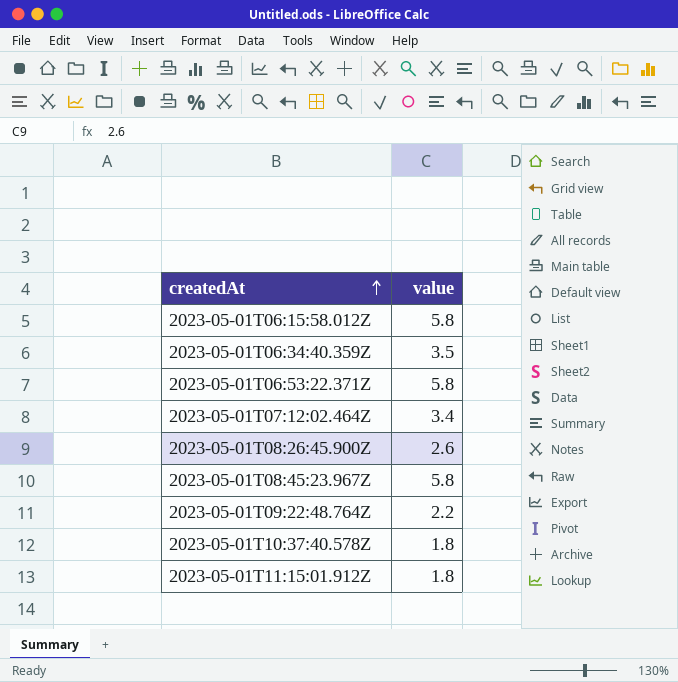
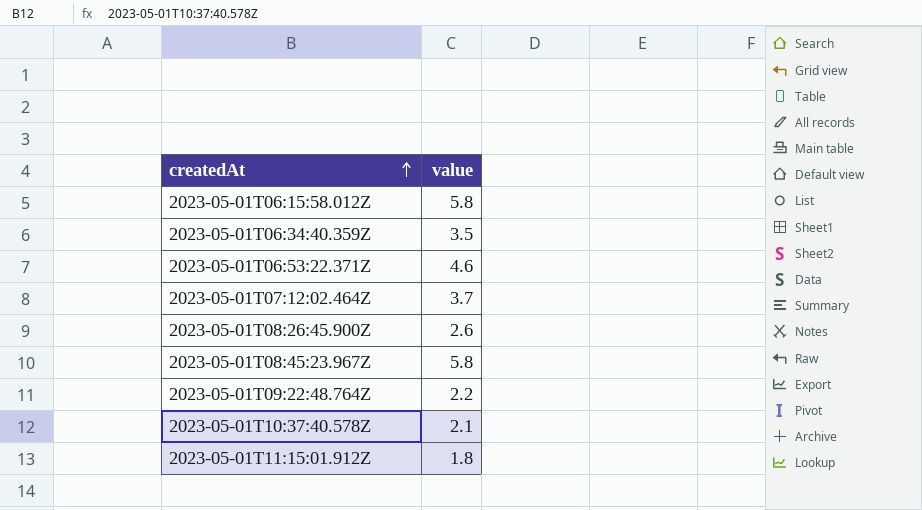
2023-05-01T06:53:22.371Z | value: 5.8 -> 4.6
2023-05-01T07:12:02.464Z | value: 3.4 -> 3.7
2023-05-01T10:37:40.578Z | value: 1.8 -> 2.1

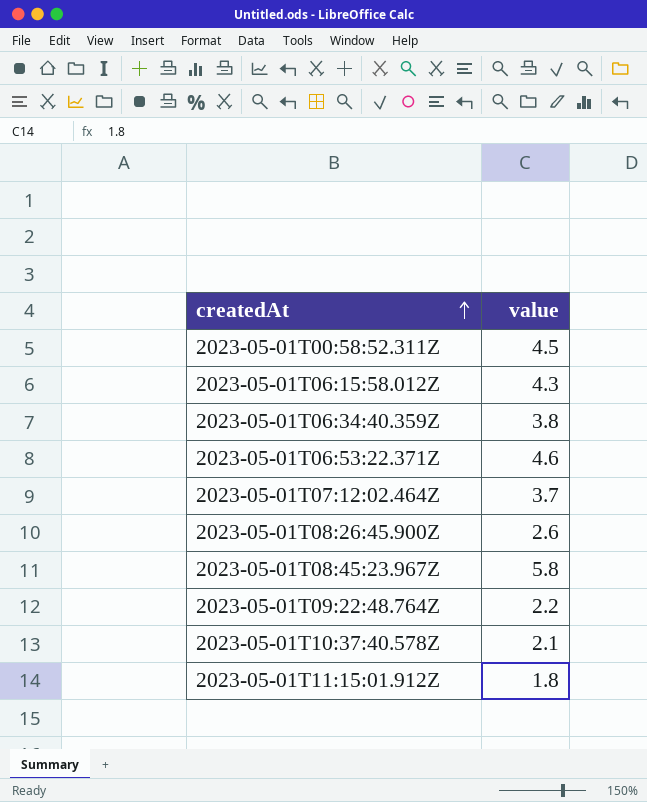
row 2023-05-01T00:58:52.311Z: none -> 4.5
2023-05-01T06:15:58.012Z | value: 5.8 -> 4.3
2023-05-01T06:34:40.359Z | value: 3.5 -> 3.8

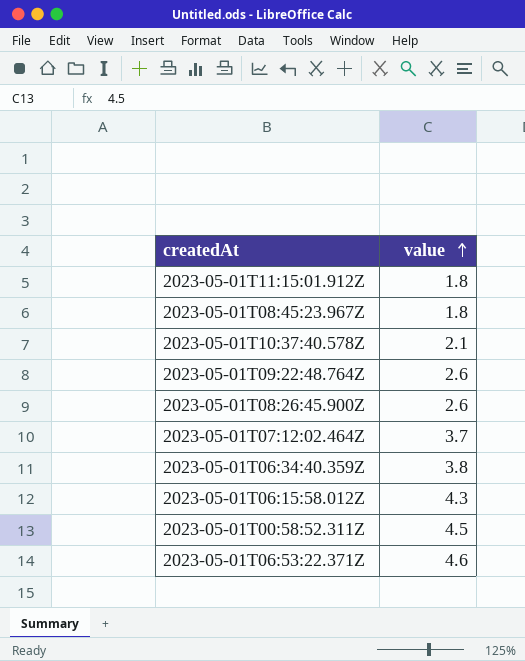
row order: createdAt ascending -> value ascending
2023-05-01T08:45:23.967Z | value: 5.8 -> 1.8
2023-05-01T09:22:48.764Z | value: 2.2 -> 2.6

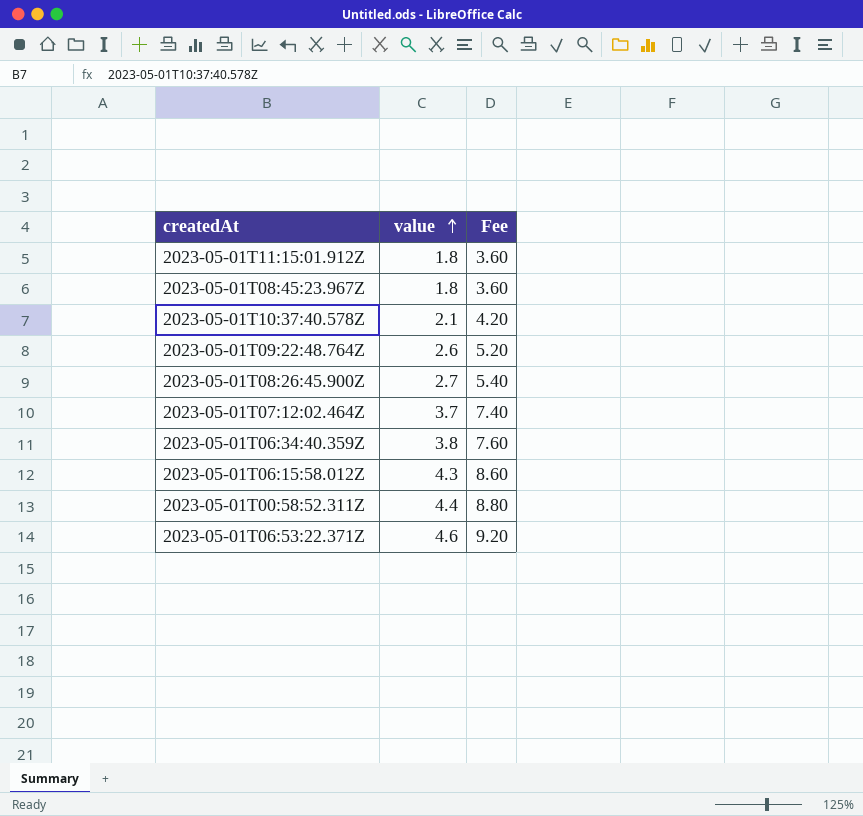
column Fee | formula: none -> [value] * 2
2023-05-01T08:26:45.900Z | value: 2.6 -> 2.7
2023-05-01T00:58:52.311Z | value: 4.5 -> 4.4

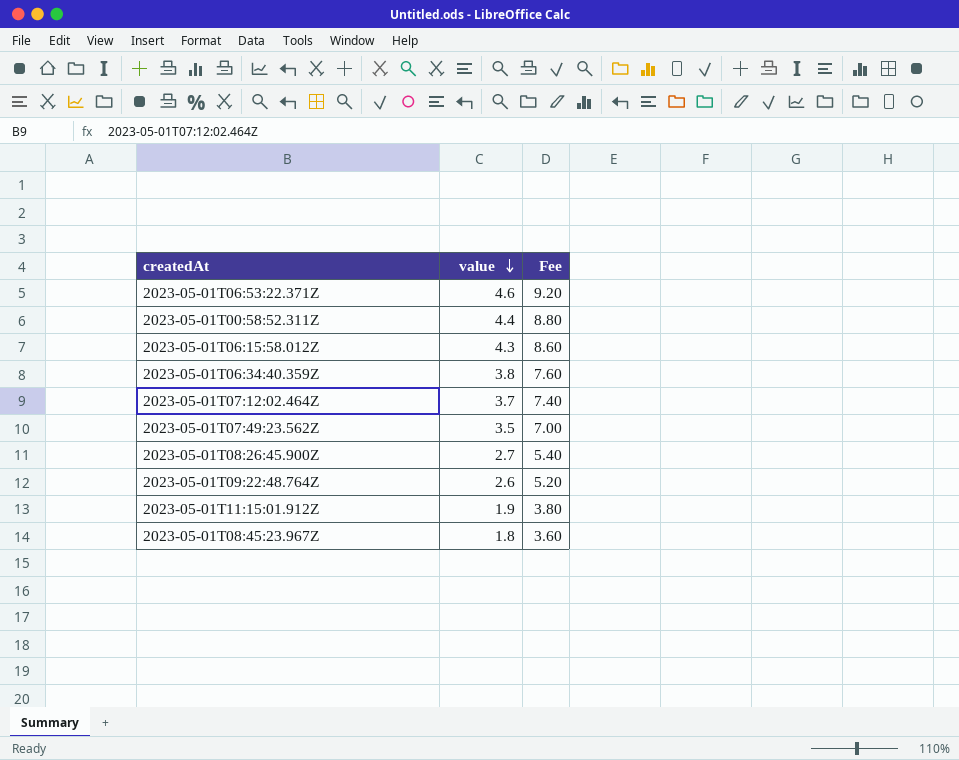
row order: value ascending -> value descending
row 2023-05-01T10:37:40.578Z: 2.1 | 4.20 -> none
row 2023-05-01T07:49:23.562Z: none -> 3.5 | 7.00
2023-05-01T11:15:01.912Z | value: 1.8 -> 1.9
2023-05-01T11:15:01.912Z | Fee: 3.60 -> 3.80

